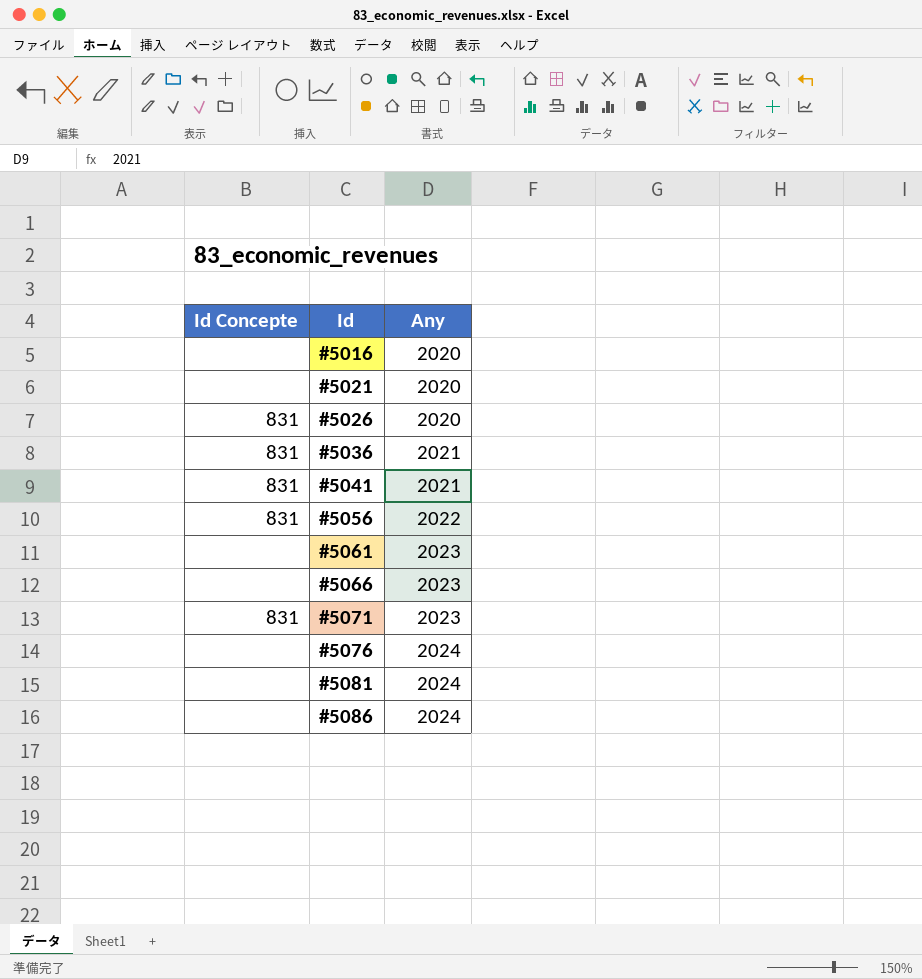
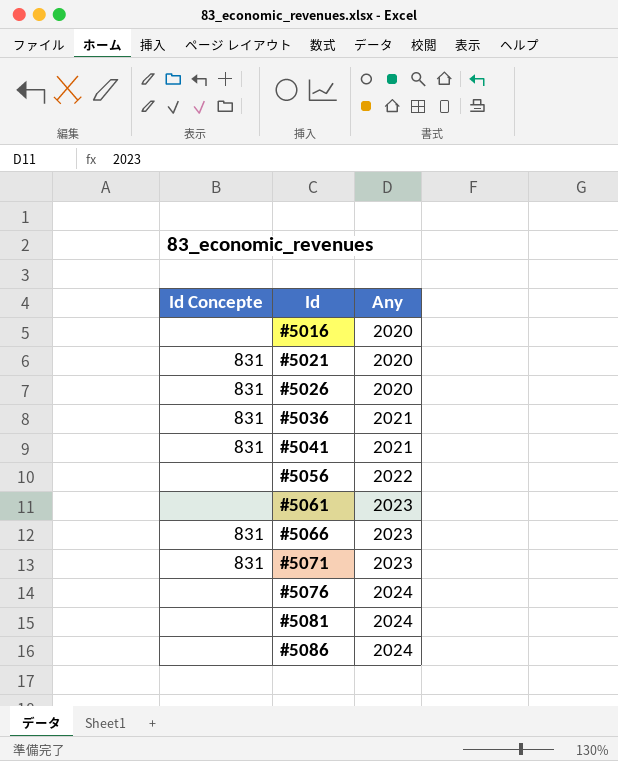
#5021 | Id Concepte: none -> 831
#5056 | Id Concepte: 831 -> none
#5066 | Id Concepte: none -> 831

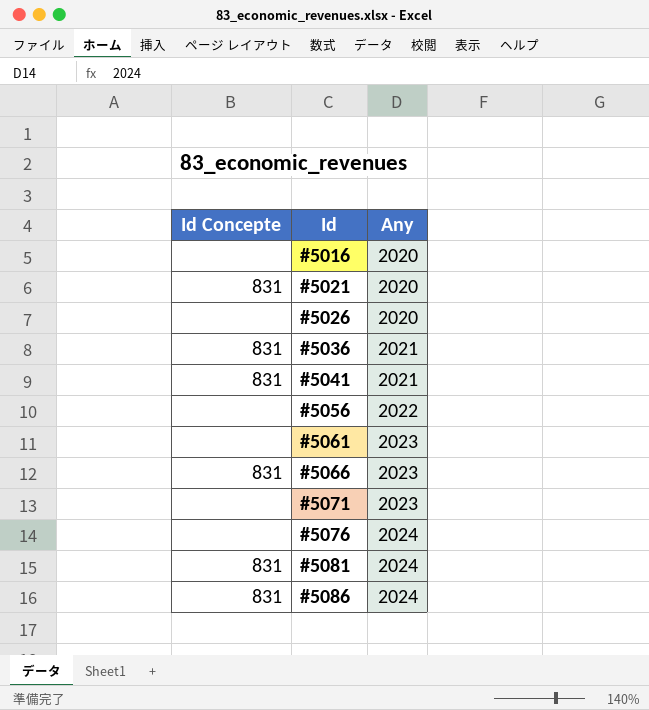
#5026 | Id Concepte: 831 -> none
#5071 | Id Concepte: 831 -> none
#5081 | Id Concepte: none -> 831
#5086 | Id Concepte: none -> 831

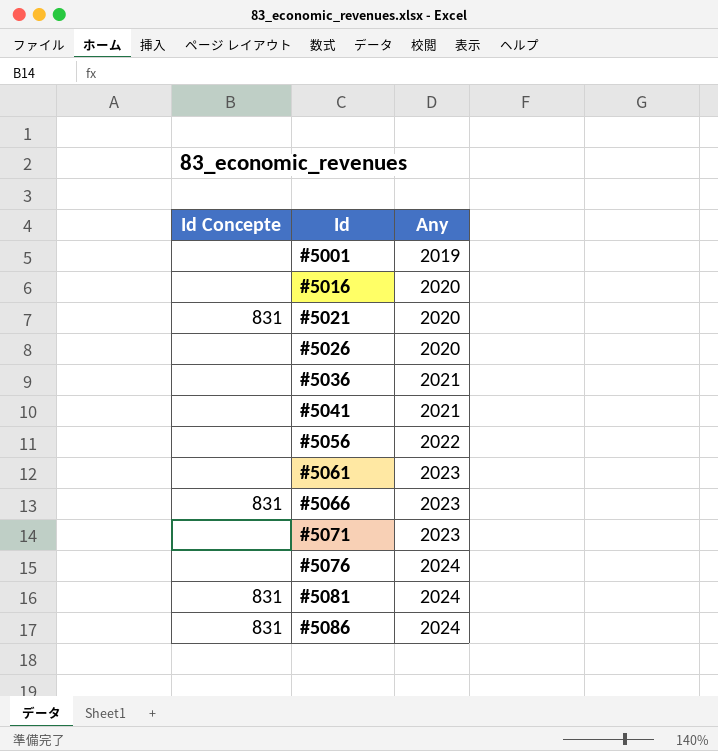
row #5001: none -> none | 2019
#5036 | Id Concepte: 831 -> none
#5041 | Id Concepte: 831 -> none

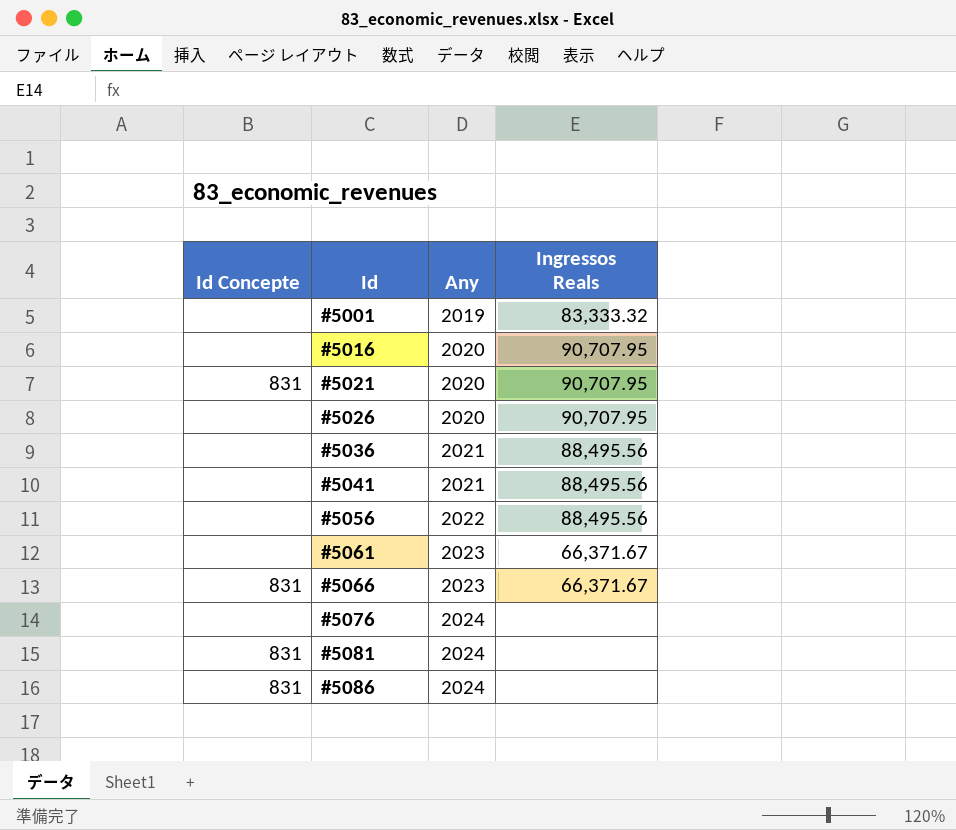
column Ingressos Reals | position: none -> 4
row #5071: none | 2023 -> none

